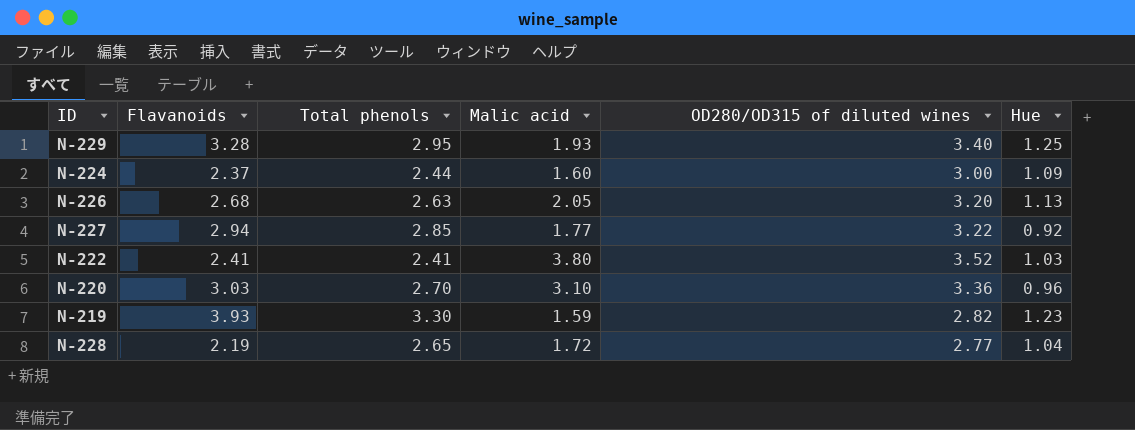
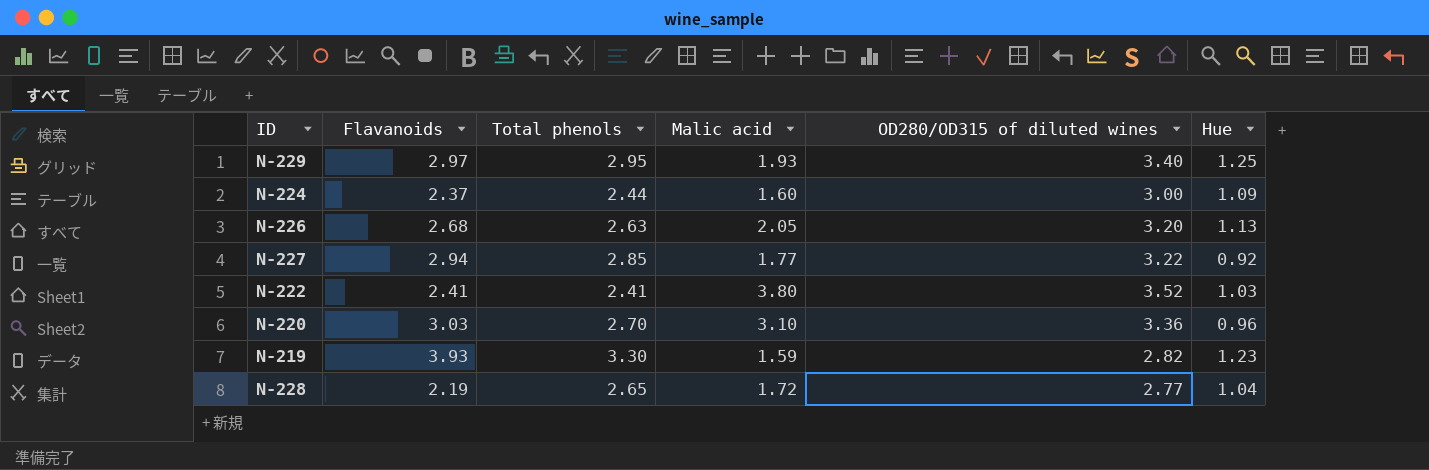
N-229 | Flavanoids: 3.28 -> 2.97

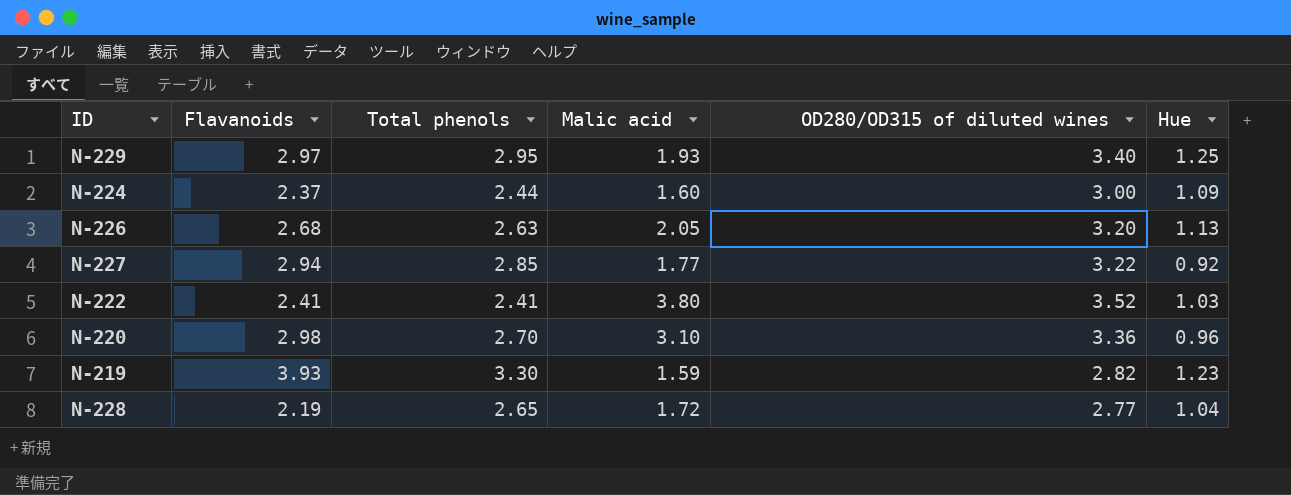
N-220 | Flavanoids: 3.03 -> 2.98

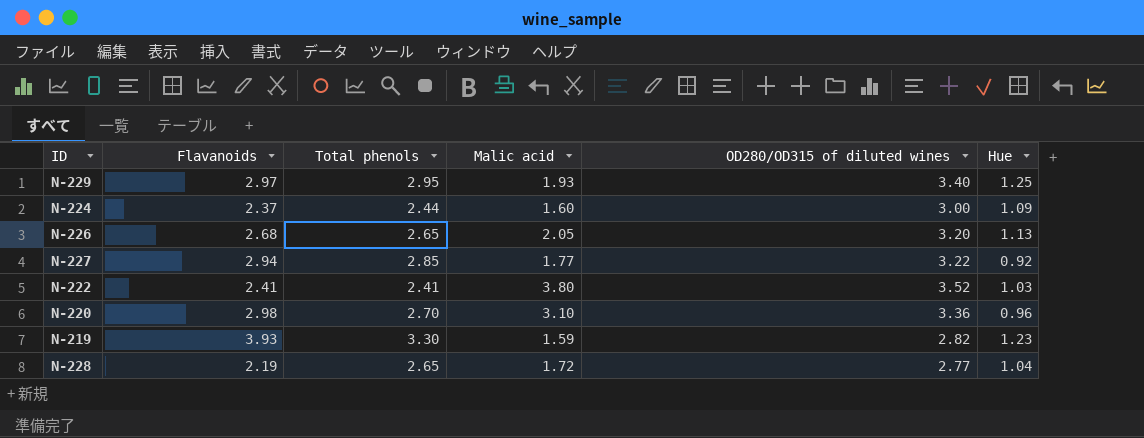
N-226 | Total phenols: 2.63 -> 2.65

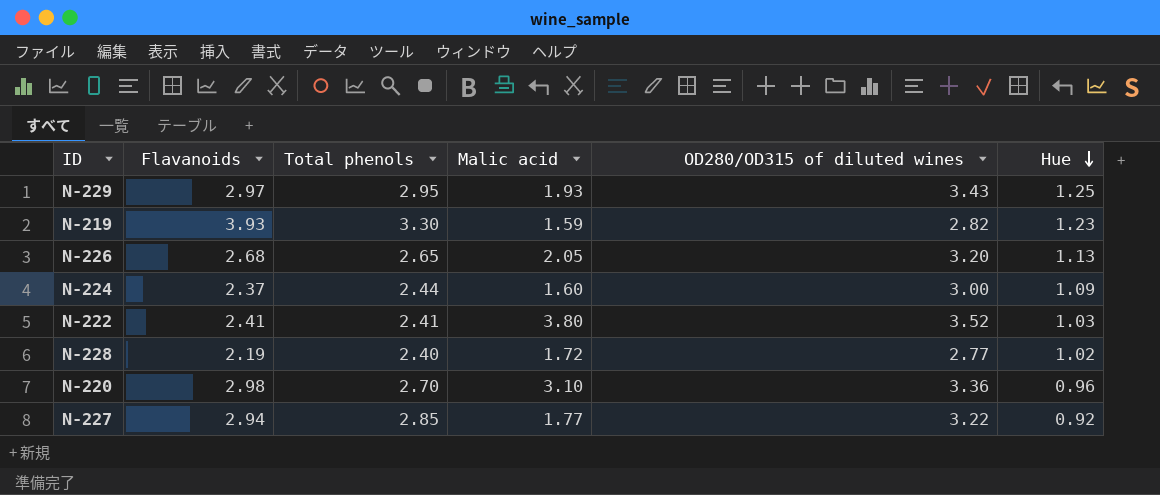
row order: none -> Hue descending
N-229 | OD280/OD315 of diluted wines: 3.40 -> 3.43
N-228 | Total phenols: 2.65 -> 2.40
N-228 | Hue: 1.04 -> 1.02

